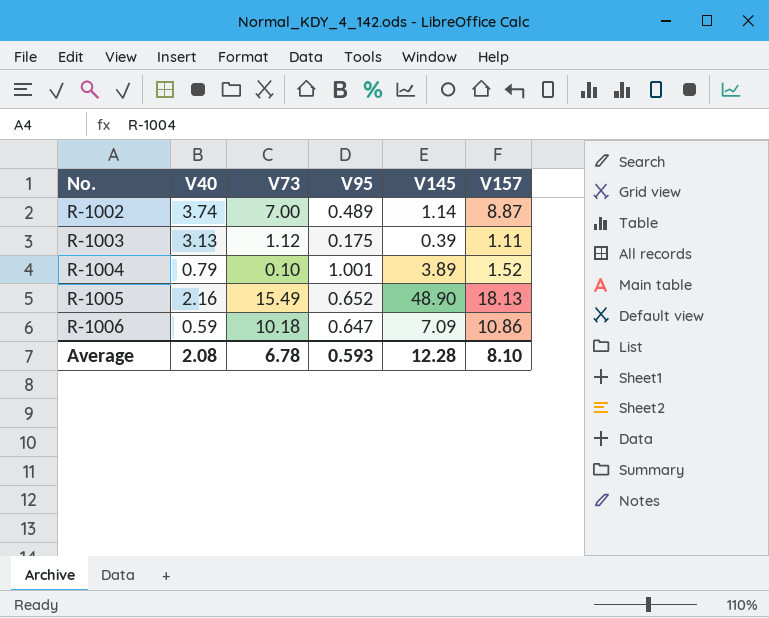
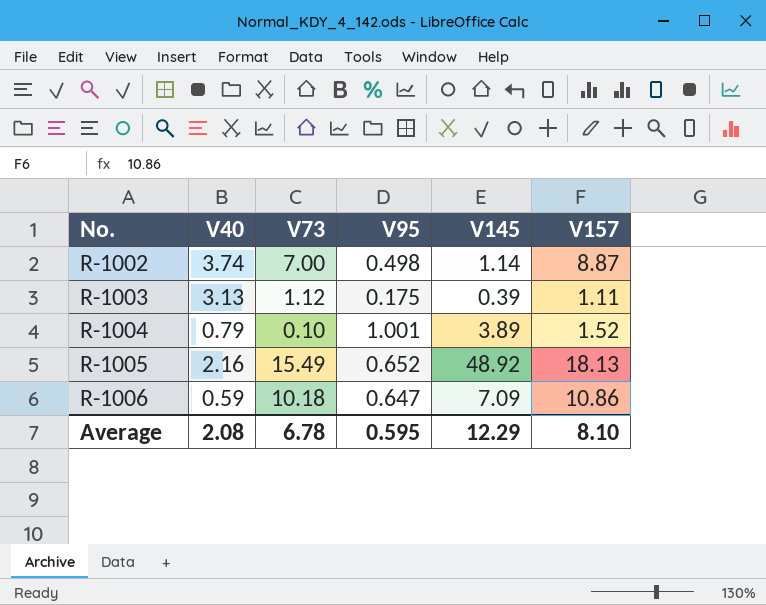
R-1002 | V95: 0.489 -> 0.498
R-1005 | V145: 48.90 -> 48.92
Average | V95: 0.593 -> 0.595
Average | V145: 12.28 -> 12.29

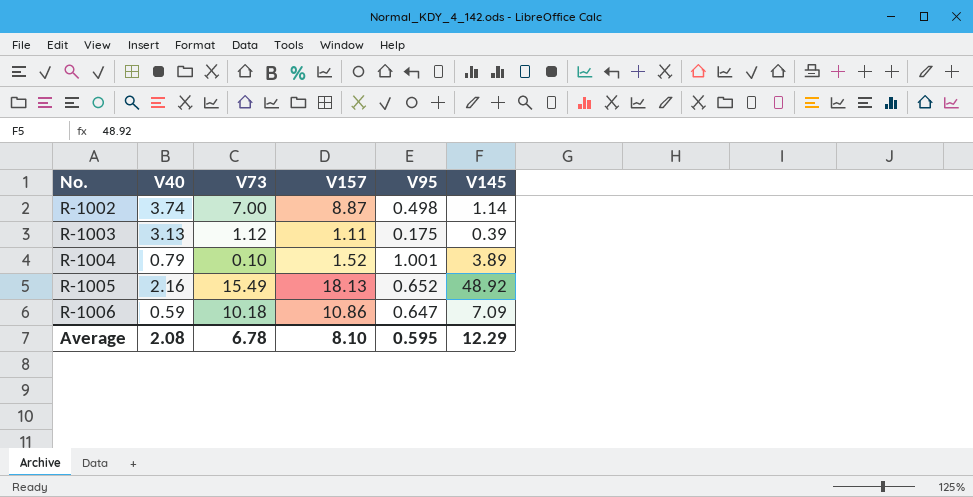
column V157 | position: 6 -> 4

